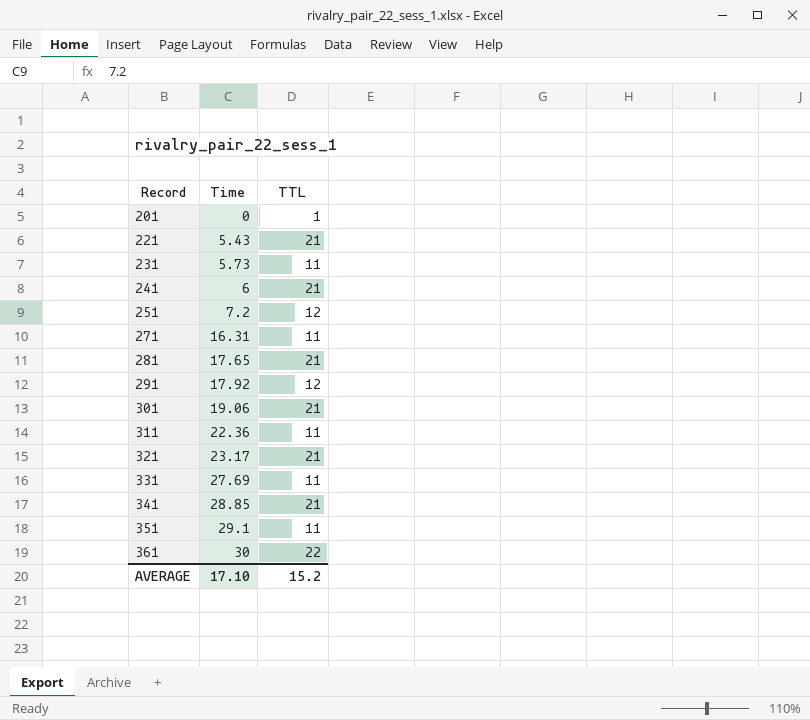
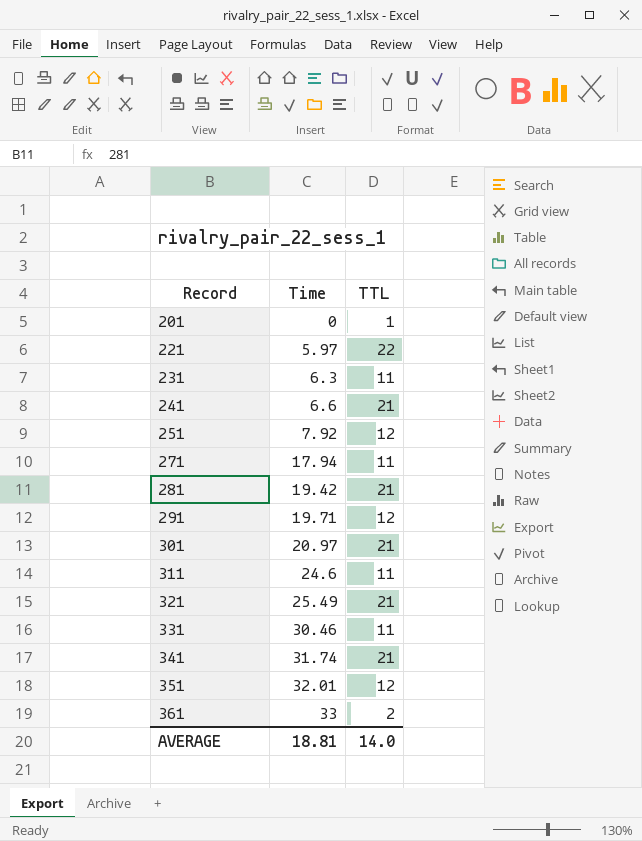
221 | Time: 5.43 -> 5.97
221 | TTL: 21 -> 22
231 | Time: 5.73 -> 6.3
241 | Time: 6 -> 6.6
251 | Time: 7.2 -> 7.92
271 | Time: 16.31 -> 17.94
281 | Time: 17.65 -> 19.42
291 | Time: 17.92 -> 19.71
301 | Time: 19.06 -> 20.97
311 | Time: 22.36 -> 24.6
321 | Time: 23.17 -> 25.49
331 | Time: 27.69 -> 30.46
341 | Time: 28.85 -> 31.74
351 | Time: 29.1 -> 32.01
351 | TTL: 11 -> 12
361 | Time: 30 -> 33
361 | TTL: 22 -> 2
AVERAGE | Time: 17.10 -> 18.81
AVERAGE | TTL: 15.2 -> 14.0

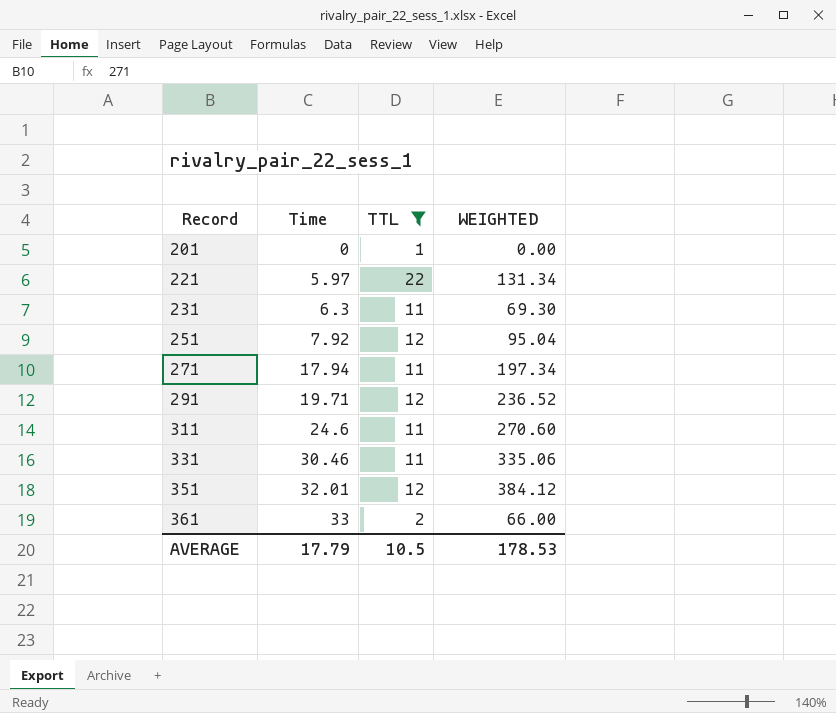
filter: none -> TTL != 21
column WEIGHTED | formula: none -> [Time] * [TTL]
AVERAGE | Time: 18.81 -> 17.79
AVERAGE | TTL: 14.0 -> 10.5

